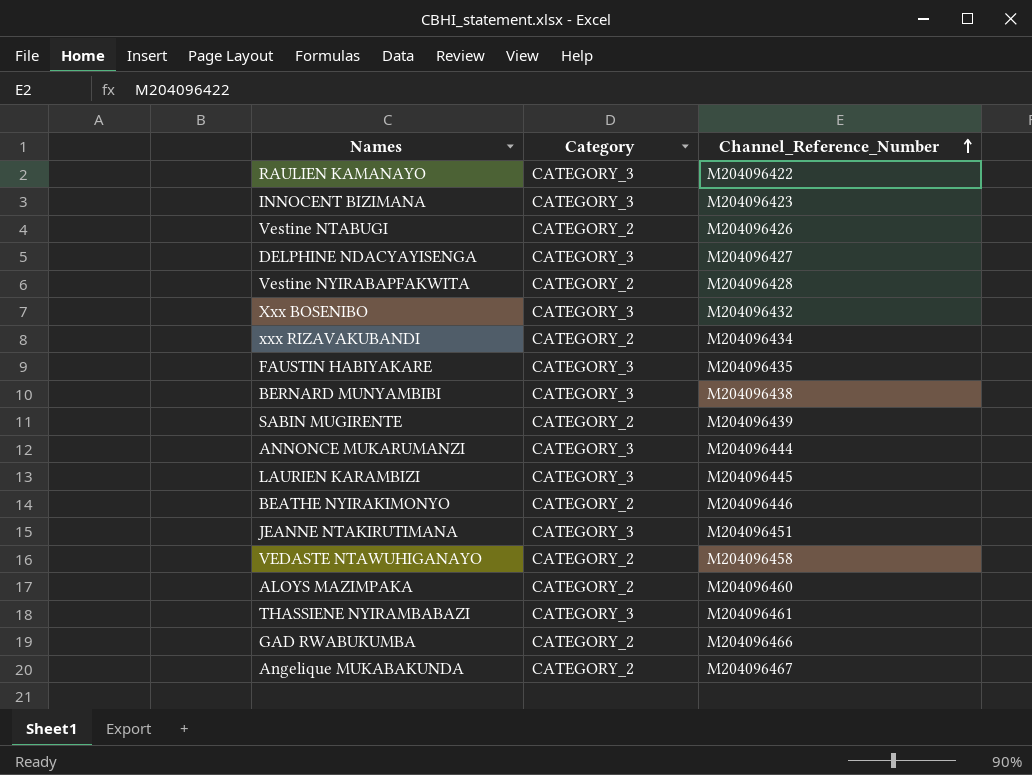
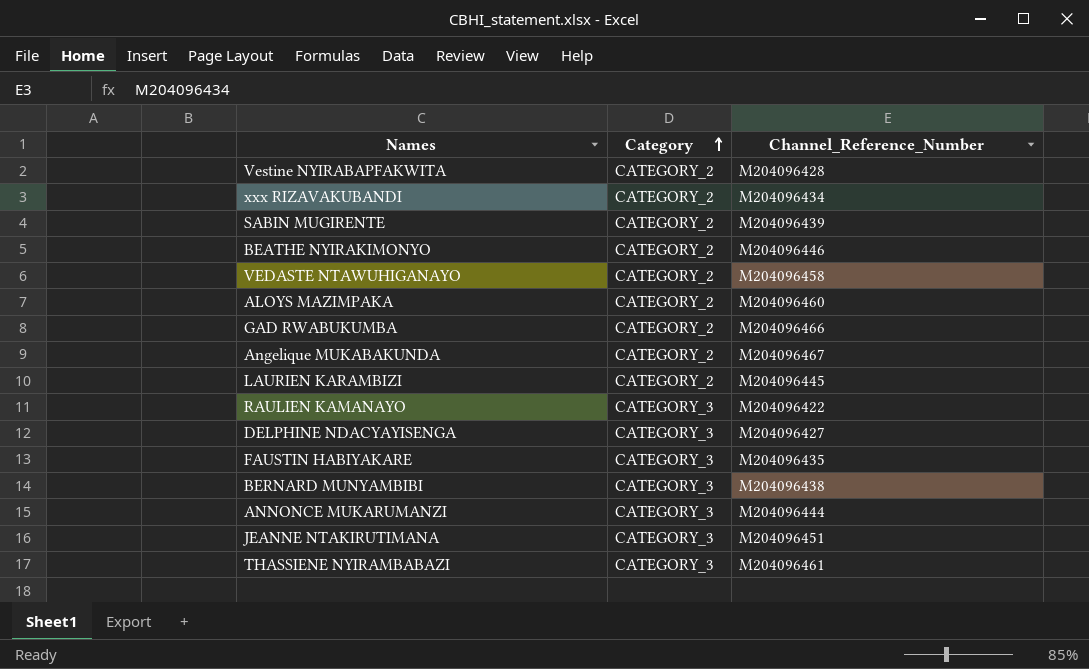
row order: Channel_Reference_Number ascending -> Category ascending
row INNOCENT BIZIMANA: CATEGORY_3 | M204096423 -> none
row Vestine NTABUGI: CATEGORY_2 | M204096426 -> none
row Xxx BOSENIBO: CATEGORY_3 | M204096432 -> none
LAURIEN KARAMBIZI | Category: CATEGORY_3 -> CATEGORY_2

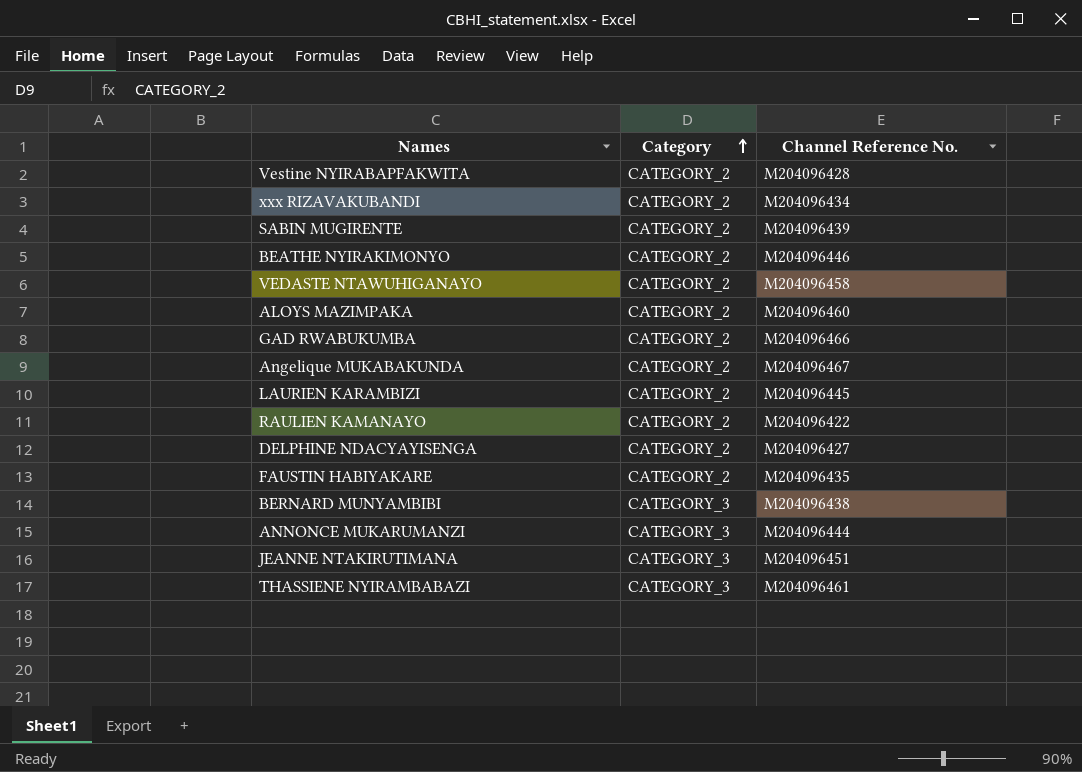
column name: Channel_Reference_Number -> Channel Reference No.
RAULIEN KAMANAYO | Category: CATEGORY_3 -> CATEGORY_2
DELPHINE NDACYAYISENGA | Category: CATEGORY_3 -> CATEGORY_2
FAUSTIN HABIYAKARE | Category: CATEGORY_3 -> CATEGORY_2

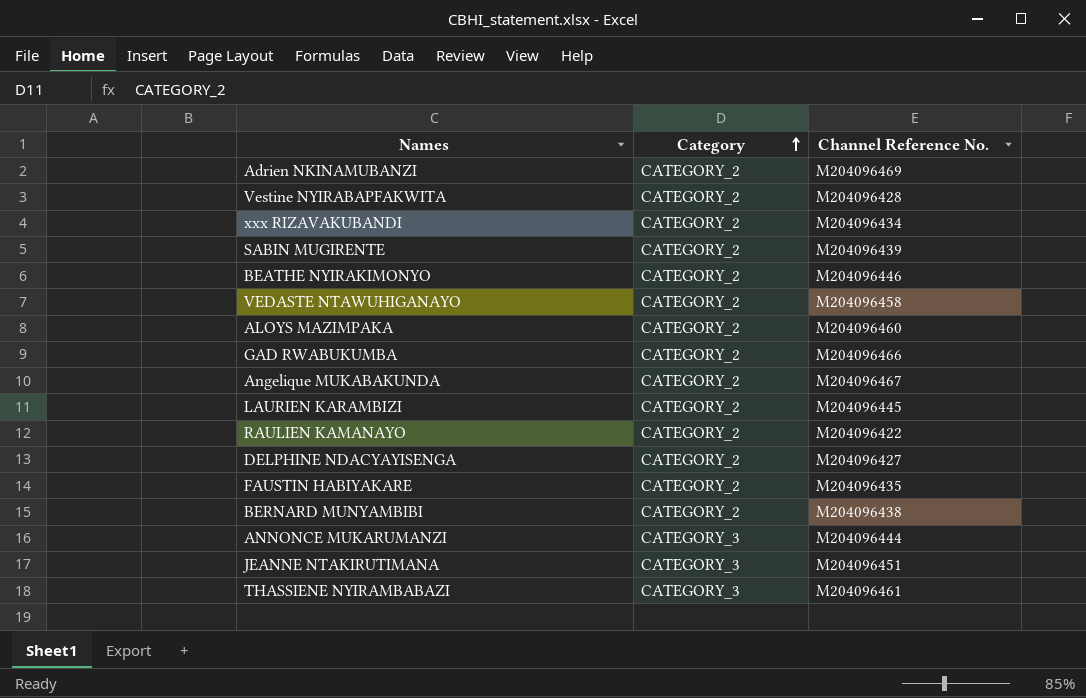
row Adrien NKINAMUBANZI: none -> CATEGORY_2 | M204096469
BERNARD MUNYAMBIBI | Category: CATEGORY_3 -> CATEGORY_2

